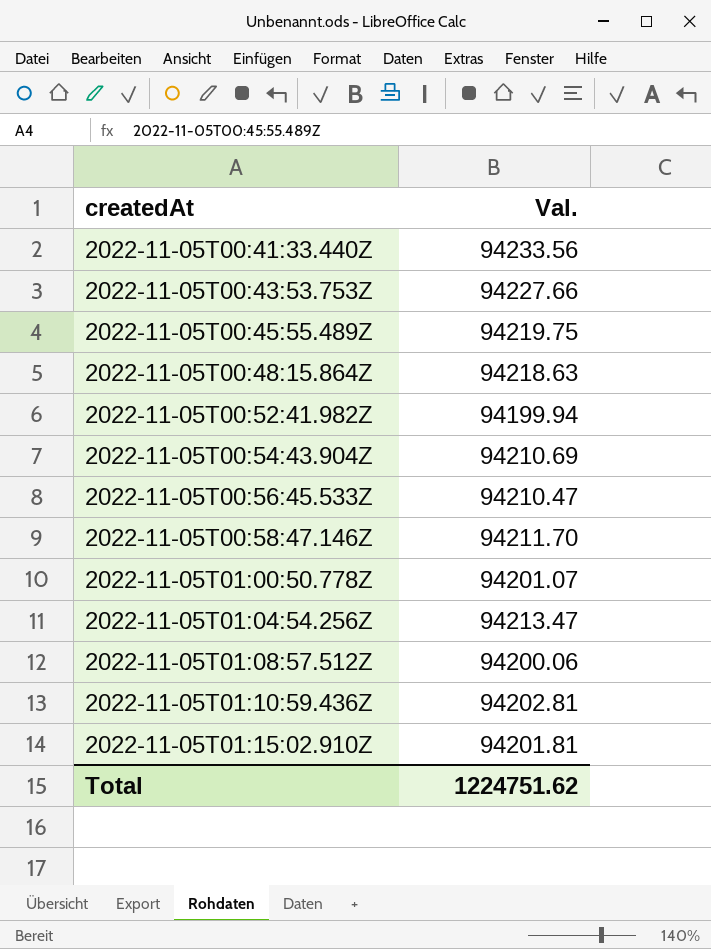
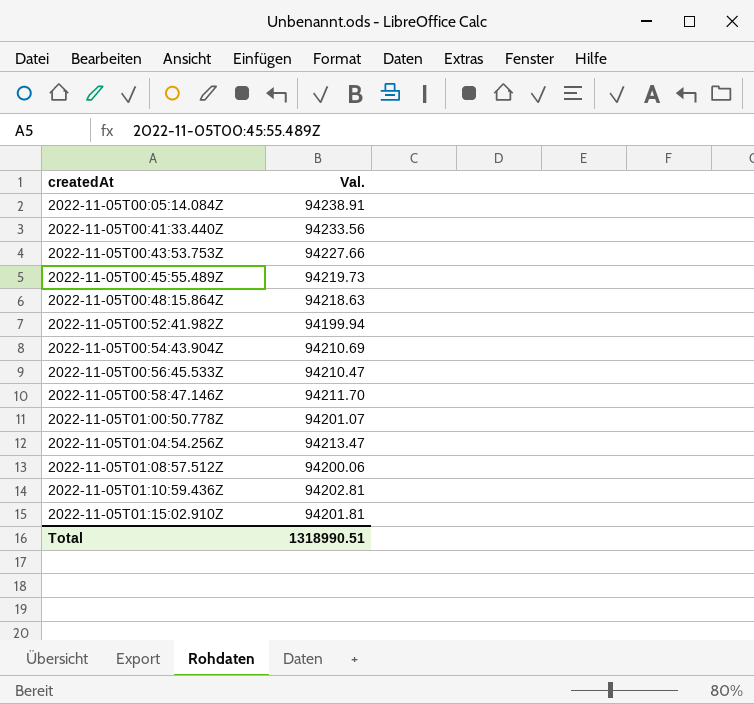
row 2022-11-05T00:05:14.084Z: none -> 94238.91
2022-11-05T00:45:55.489Z | Val.: 94219.75 -> 94219.73
Total | Val.: 1224751.62 -> 1318990.51

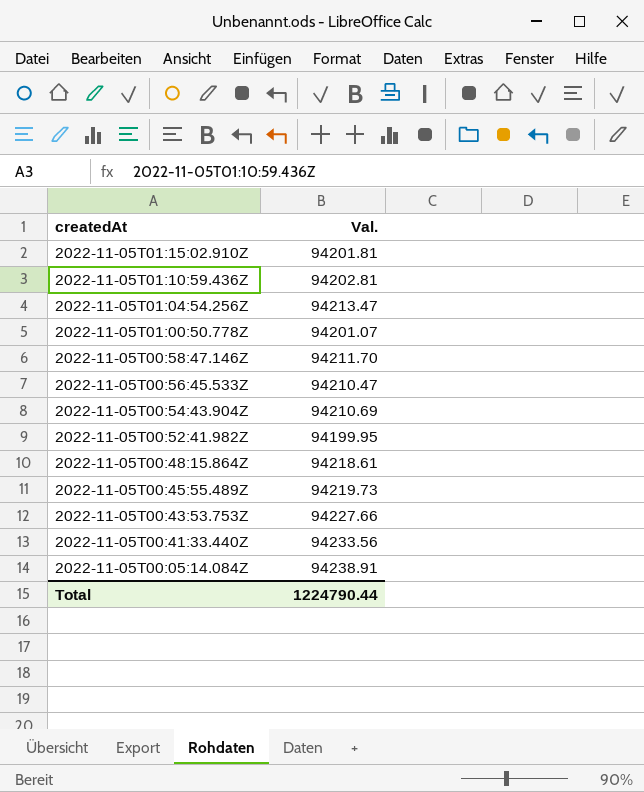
row order: createdAt ascending -> createdAt descending
row 2022-11-05T01:08:57.512Z: 94200.06 -> none
2022-11-05T00:52:41.982Z | Val.: 94199.94 -> 94199.95
2022-11-05T00:48:15.864Z | Val.: 94218.63 -> 94218.61
Total | Val.: 1318990.51 -> 1224790.44

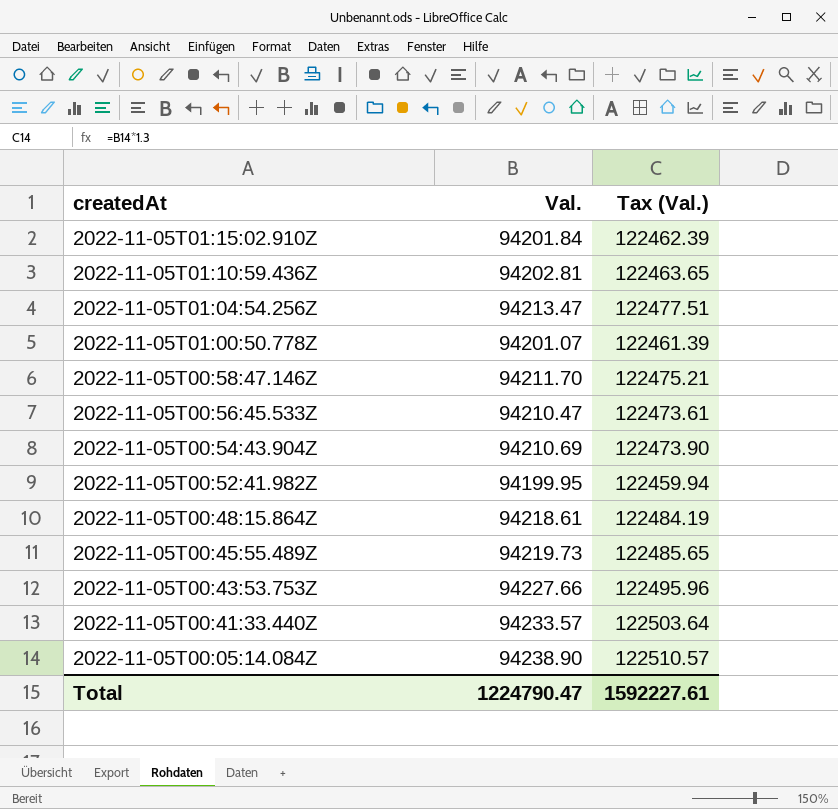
column Tax (Val.) | formula: none -> [Val.] * 1.3
2022-11-05T01:15:02.910Z | Val.: 94201.81 -> 94201.84
2022-11-05T00:41:33.440Z | Val.: 94233.56 -> 94233.57
2022-11-05T00:05:14.084Z | Val.: 94238.91 -> 94238.90
Total | Val.: 1224790.44 -> 1224790.47

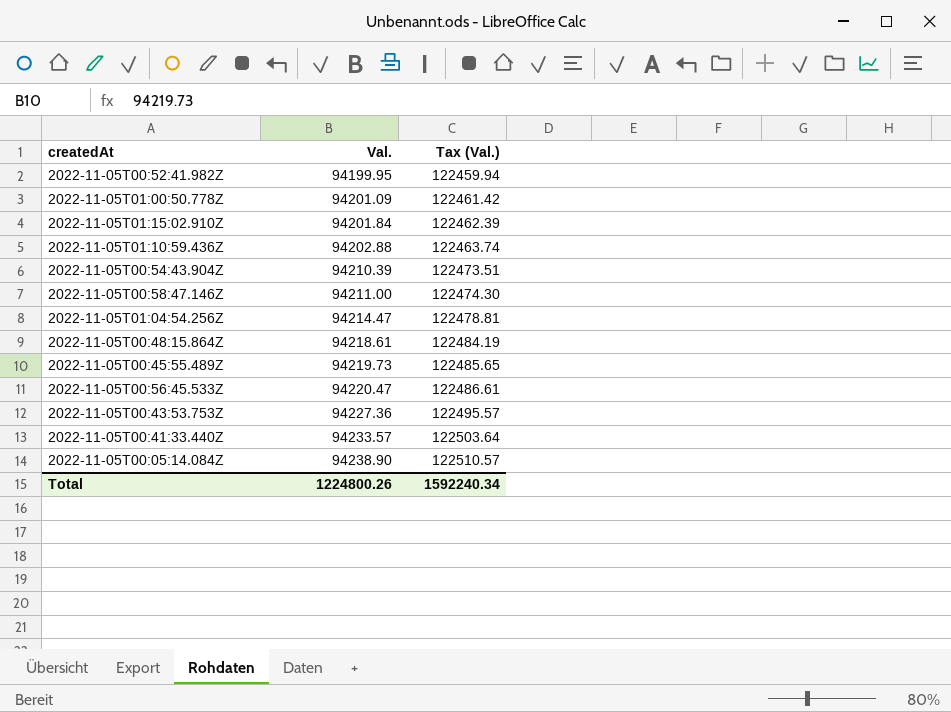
row order: createdAt descending -> Val. ascending
2022-11-05T01:00:50.778Z | Val.: 94201.07 -> 94201.09
2022-11-05T01:00:50.778Z | Tax (Val.): 122461.39 -> 122461.42
2022-11-05T01:10:59.436Z | Val.: 94202.81 -> 94202.88
2022-11-05T01:10:59.436Z | Tax (Val.): 122463.65 -> 122463.74
2022-11-05T00:54:43.904Z | Val.: 94210.69 -> 94210.39
2022-11-05T00:54:43.904Z | Tax (Val.): 122473.90 -> 122473.51
2022-11-05T00:58:47.146Z | Val.: 94211.70 -> 94211.00
2022-11-05T00:58:47.146Z | Tax (Val.): 122475.21 -> 122474.30
2022-11-05T01:04:54.256Z | Val.: 94213.47 -> 94214.47
2022-11-05T01:04:54.256Z | Tax (Val.): 122477.51 -> 122478.81
2022-11-05T00:56:45.533Z | Val.: 94210.47 -> 94220.47
2022-11-05T00:56:45.533Z | Tax (Val.): 122473.61 -> 122486.61
2022-11-05T00:43:53.753Z | Val.: 94227.66 -> 94227.36
2022-11-05T00:43:53.753Z | Tax (Val.): 122495.96 -> 122495.57
Total | Val.: 1224790.47 -> 1224800.26
Total | Tax (Val.): 1592227.61 -> 1592240.34

